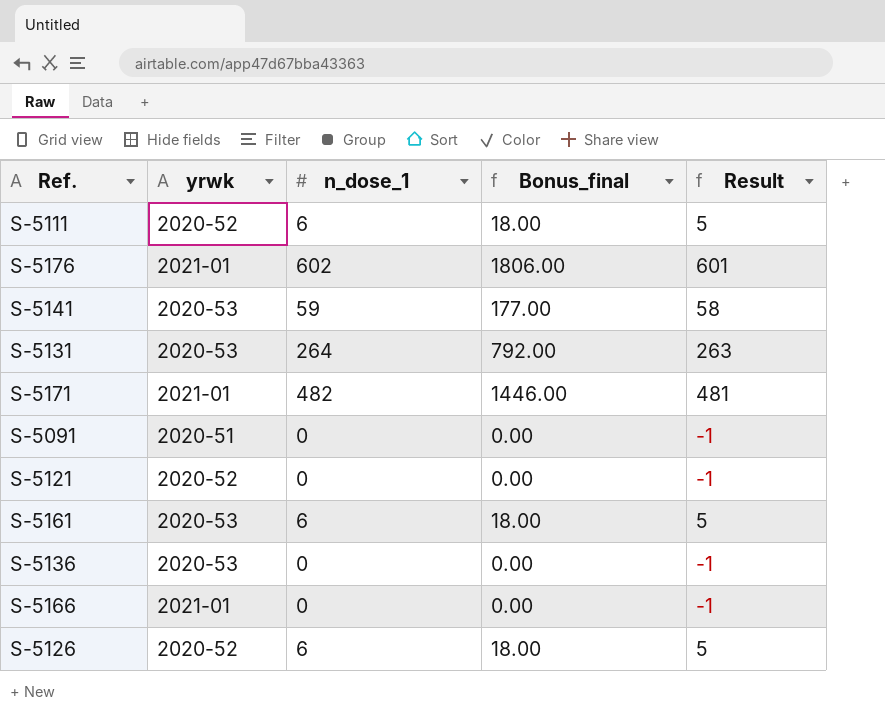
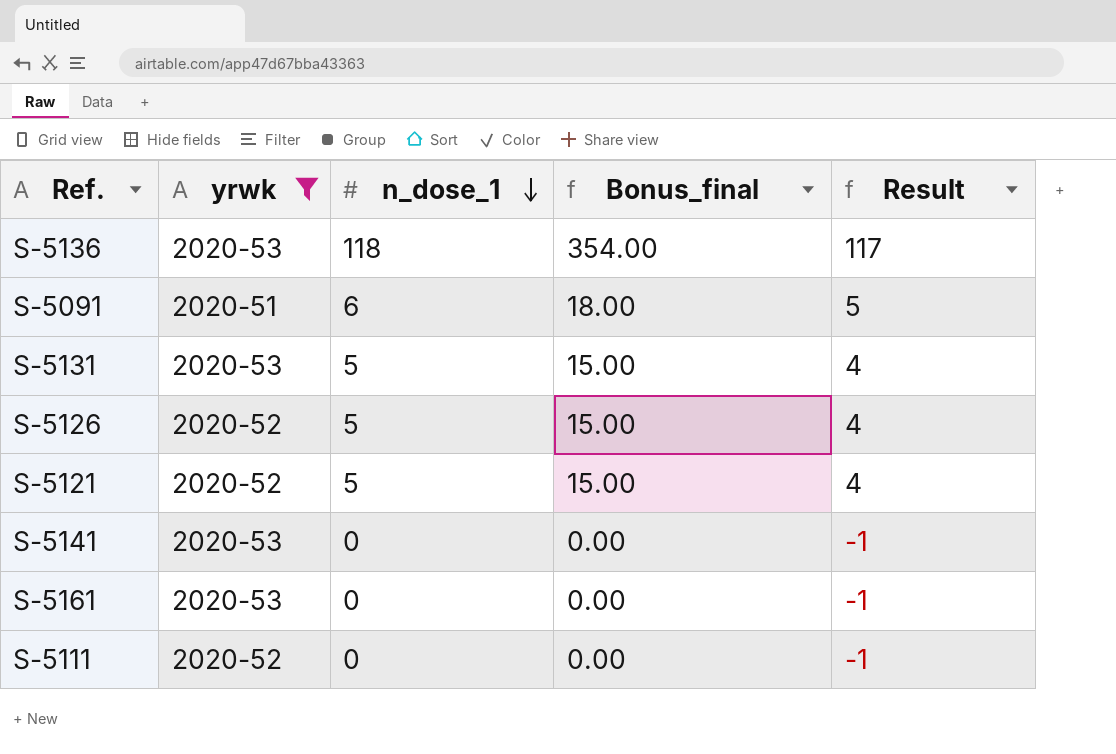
filter: none -> yrwk != 2021-01
row order: none -> n_dose_1 descending
S-5136 | n_dose_1: 0 -> 118
S-5136 | Bonus_final: 0.00 -> 354.00
S-5136 | Result: -1 -> 117
S-5091 | n_dose_1: 0 -> 6
S-5091 | Bonus_final: 0.00 -> 18.00
S-5091 | Result: -1 -> 5
S-5131 | n_dose_1: 264 -> 5
S-5131 | Bonus_final: 792.00 -> 15.00
S-5131 | Result: 263 -> 4
S-5126 | n_dose_1: 6 -> 5
S-5126 | Bonus_final: 18.00 -> 15.00
S-5126 | Result: 5 -> 4
S-5121 | n_dose_1: 0 -> 5
S-5121 | Bonus_final: 0.00 -> 15.00
S-5121 | Result: -1 -> 4
S-5141 | n_dose_1: 59 -> 0
S-5141 | Bonus_final: 177.00 -> 0.00
S-5141 | Result: 58 -> -1
S-5161 | n_dose_1: 6 -> 0
S-5161 | Bonus_final: 18.00 -> 0.00
S-5161 | Result: 5 -> -1
S-5111 | n_dose_1: 6 -> 0
S-5111 | Bonus_final: 18.00 -> 0.00
S-5111 | Result: 5 -> -1

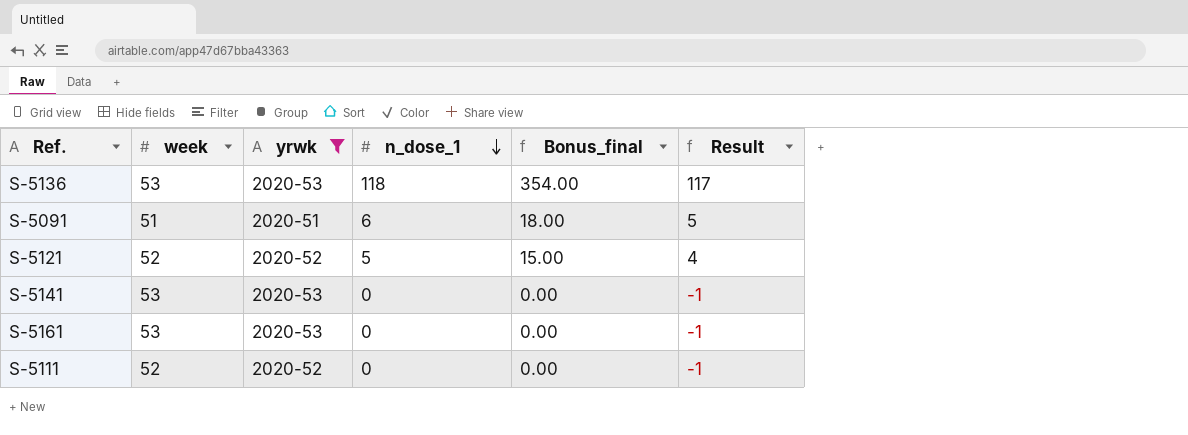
column week | position: none -> 2
row S-5131: 2020-53 | 5 | 15.00 | 4 -> none
row S-5126: 2020-52 | 5 | 15.00 | 4 -> none

